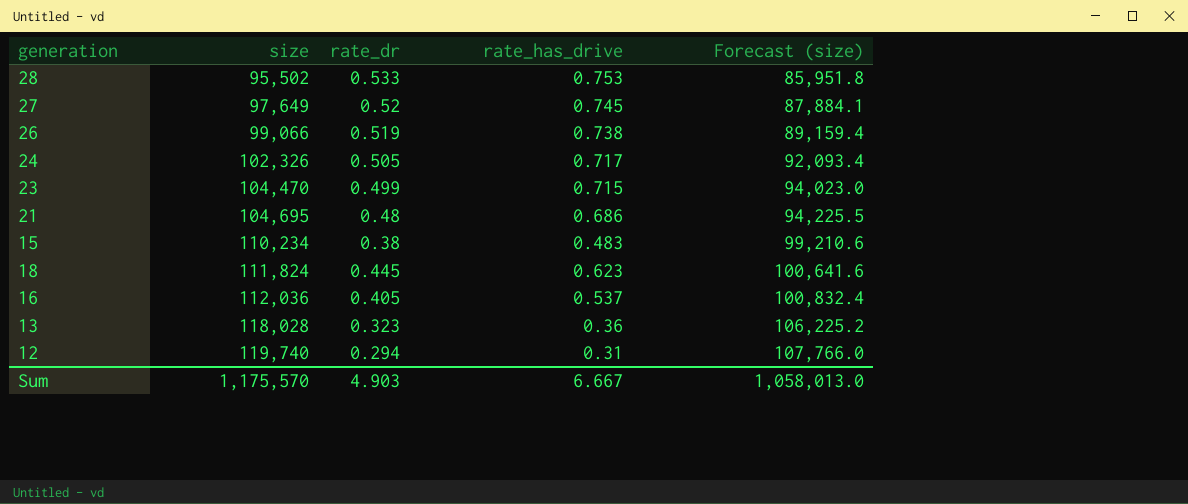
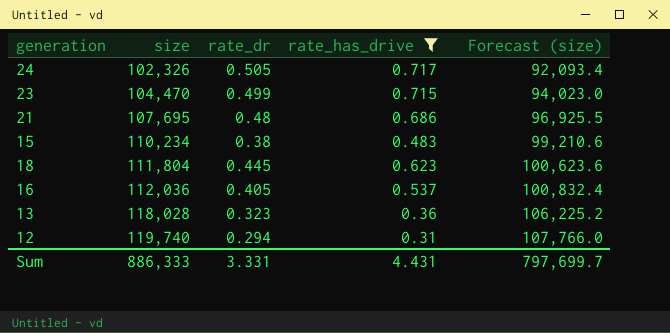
filter: none -> rate_has_drive <= 0.717
21 | size: 104,695 -> 107,695
21 | Forecast (size): 94,225.5 -> 96,925.5
18 | size: 111,824 -> 111,804
18 | Forecast (size): 100,641.6 -> 100,623.6
Sum | size: 1,175,570 -> 886,333
Sum | rate_dr: 4.903 -> 3.331
Sum | rate_has_drive: 6.667 -> 4.431
Sum | Forecast (size): 1,058,013.0 -> 797,699.7

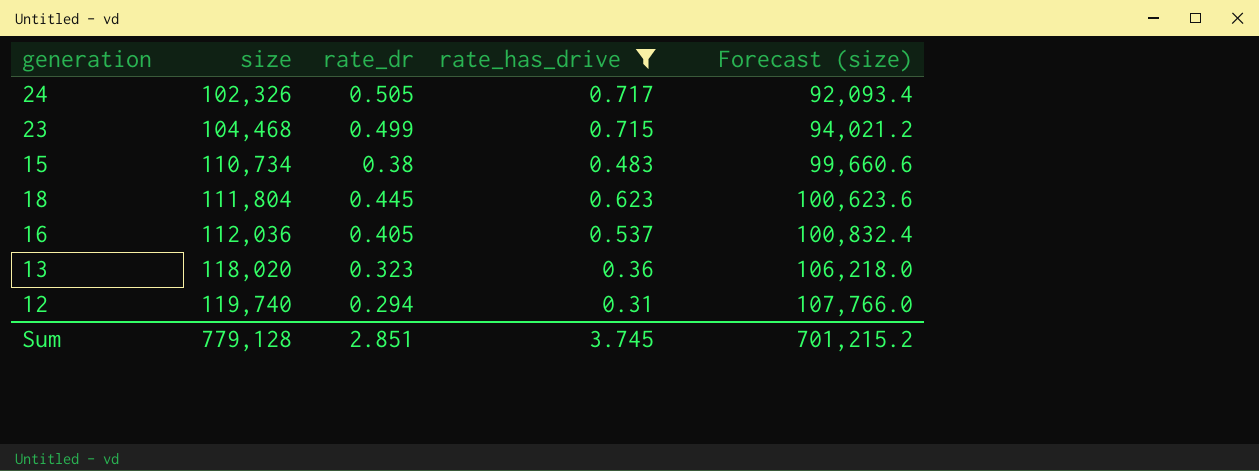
row 21: 107,695 | 0.48 | 0.686 | 96,925.5 -> none
23 | size: 104,470 -> 104,468
23 | Forecast (size): 94,023.0 -> 94,021.2
15 | size: 110,234 -> 110,734
15 | Forecast (size): 99,210.6 -> 99,660.6
13 | size: 118,028 -> 118,020
13 | Forecast (size): 106,225.2 -> 106,218.0
Sum | size: 886,333 -> 779,128
Sum | rate_dr: 3.331 -> 2.851
Sum | rate_has_drive: 4.431 -> 3.745
Sum | Forecast (size): 797,699.7 -> 701,215.2

